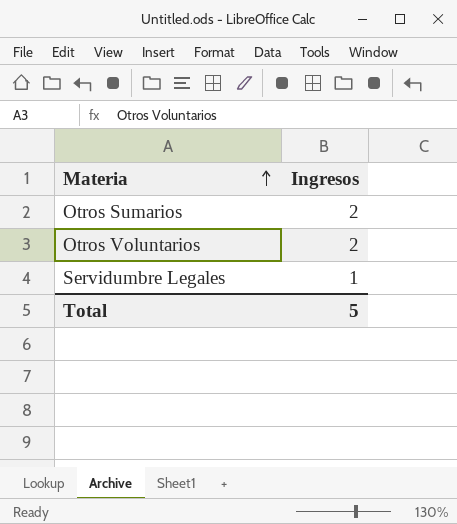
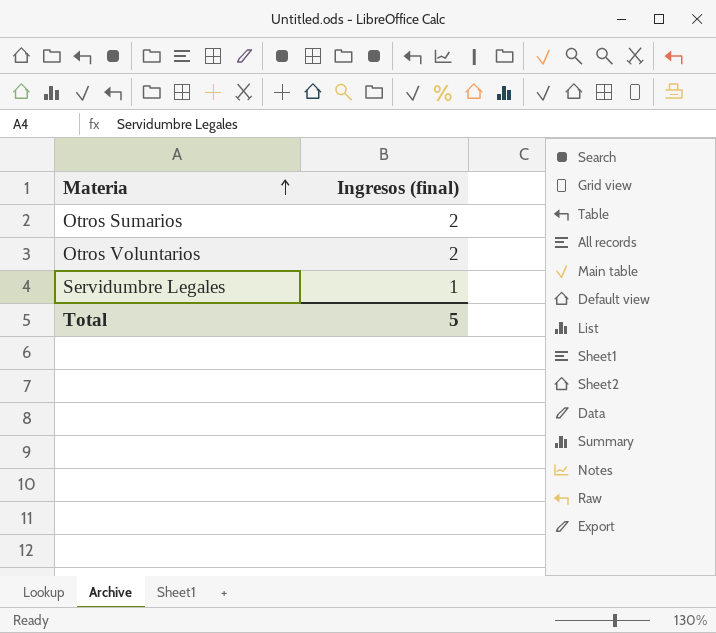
column name: Ingresos -> Ingresos (final)

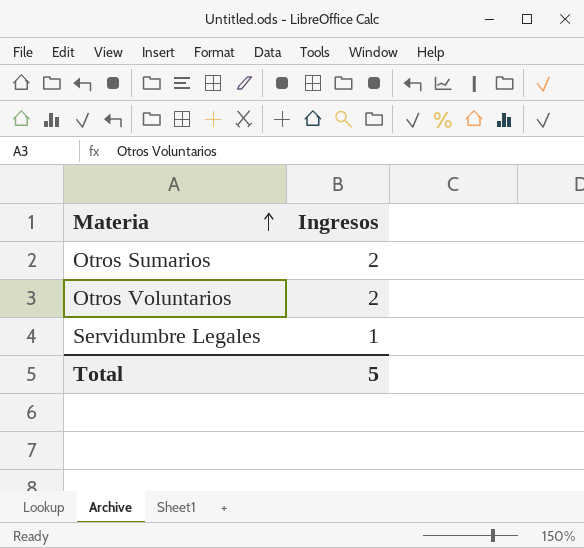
column name: Ingresos (final) -> Ingresos

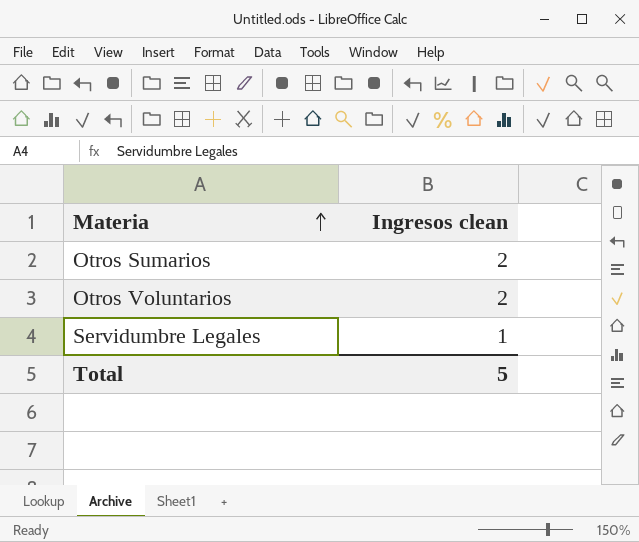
column name: Ingresos -> Ingresos clean

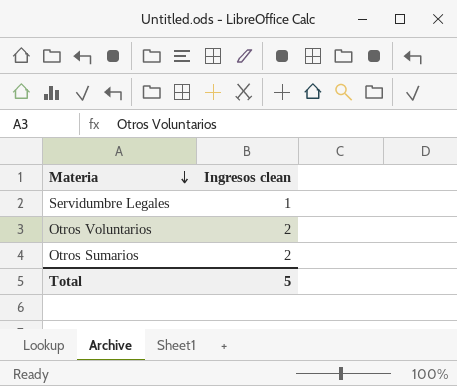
row order: Materia ascending -> Materia descending

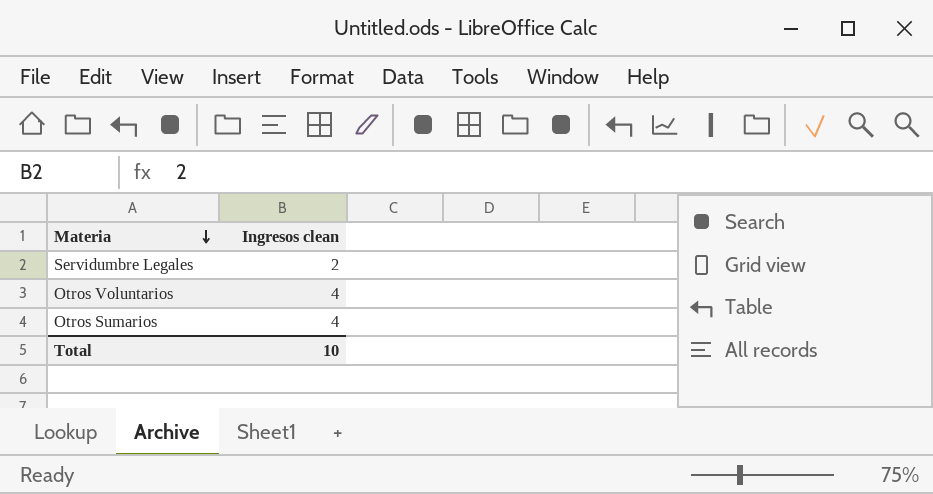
Servidumbre Legales | Ingresos clean: 1 -> 2
Otros Voluntarios | Ingresos clean: 2 -> 4
Otros Sumarios | Ingresos clean: 2 -> 4
Total | Ingresos clean: 5 -> 10

